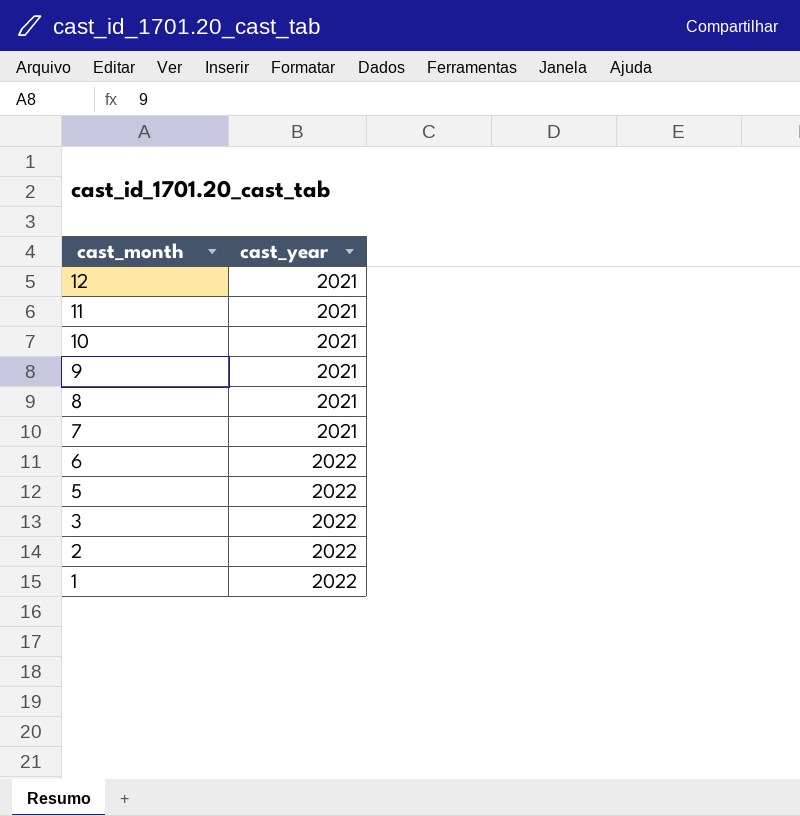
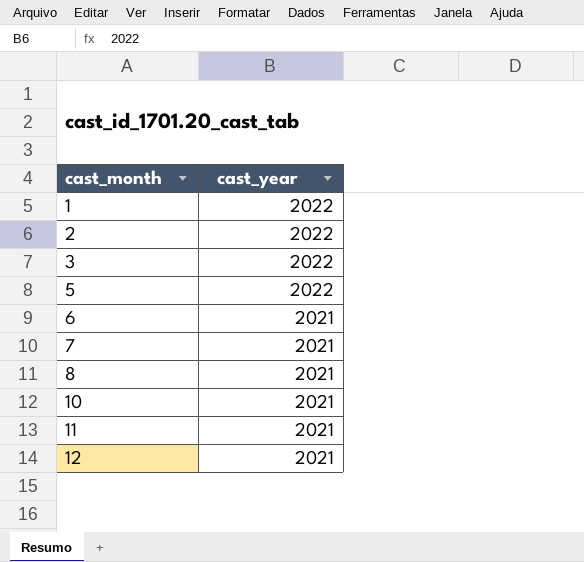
row order: cast_month descending -> cast_month ascending
row 9: 2021 -> none
6 | cast_year: 2022 -> 2021

